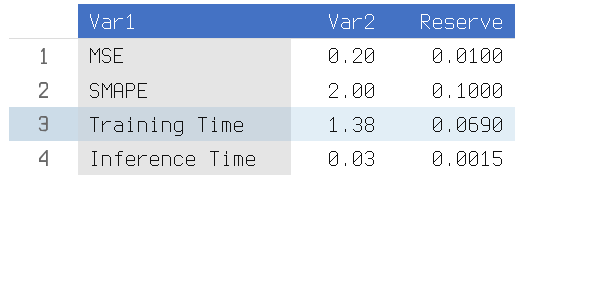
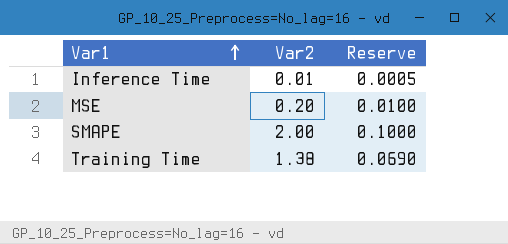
row order: none -> Var1 ascending
Inference Time | Var2: 0.03 -> 0.01
Inference Time | Reserve: 0.0015 -> 0.0005

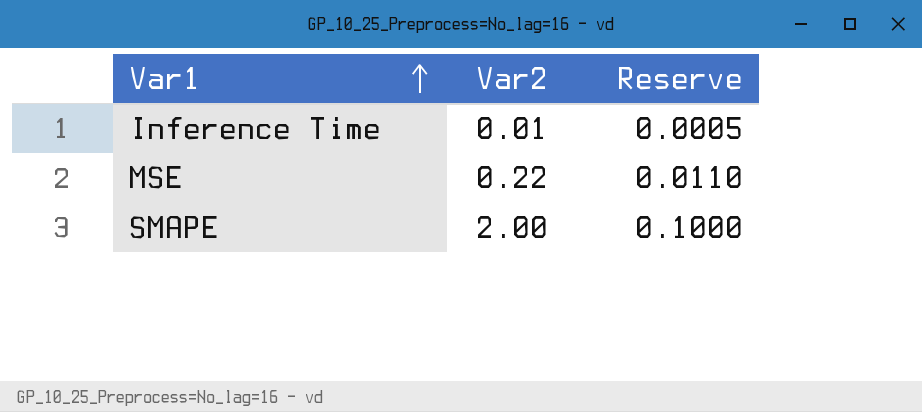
row Training Time: 1.38 | 0.0690 -> none
MSE | Var2: 0.20 -> 0.22
MSE | Reserve: 0.0100 -> 0.0110

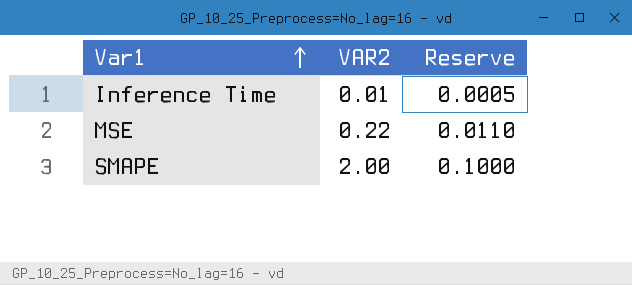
column name: Var2 -> VAR2

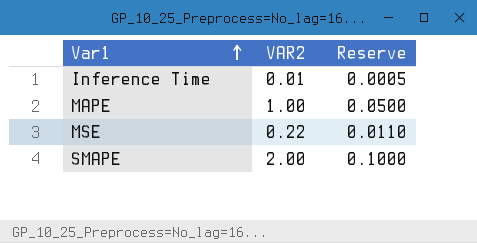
row MAPE: none -> 1.00 | 0.0500

